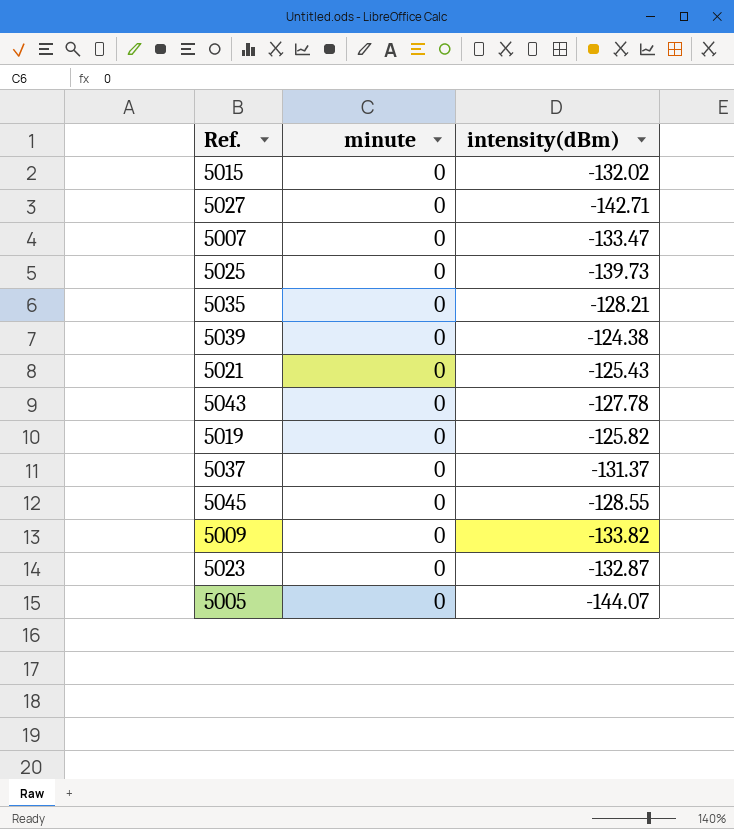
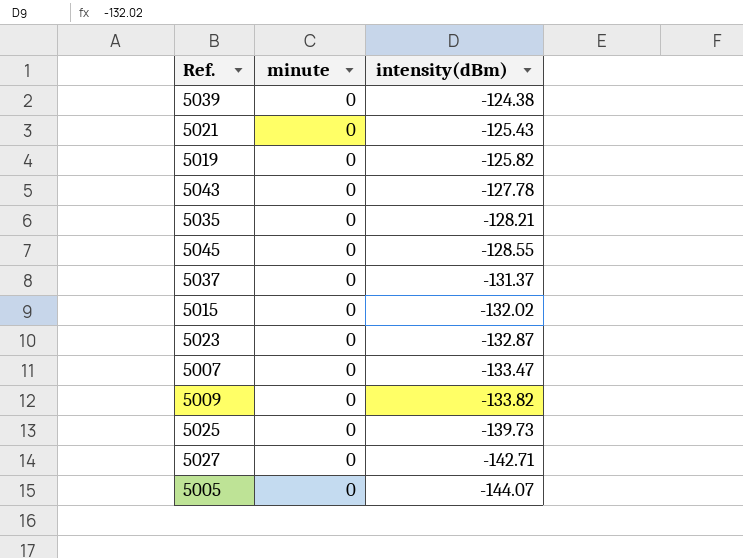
row order: none -> intensity(dBm) descending

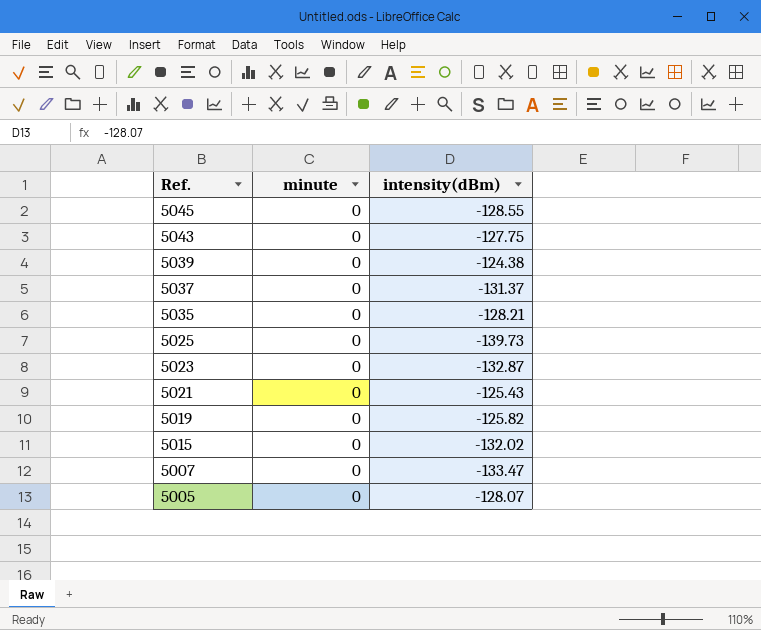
row order: intensity(dBm) descending -> Ref. descending
row 5009: 0 | -133.82 -> none
row 5027: 0 | -142.71 -> none
5043 | intensity(dBm): -127.78 -> -127.75
5005 | intensity(dBm): -144.07 -> -128.07

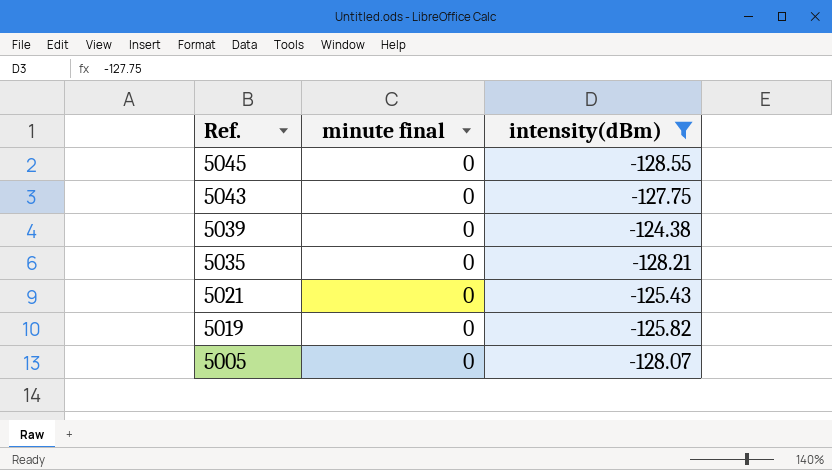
filter: none -> intensity(dBm) >= -128.55
column name: minute -> minute final

